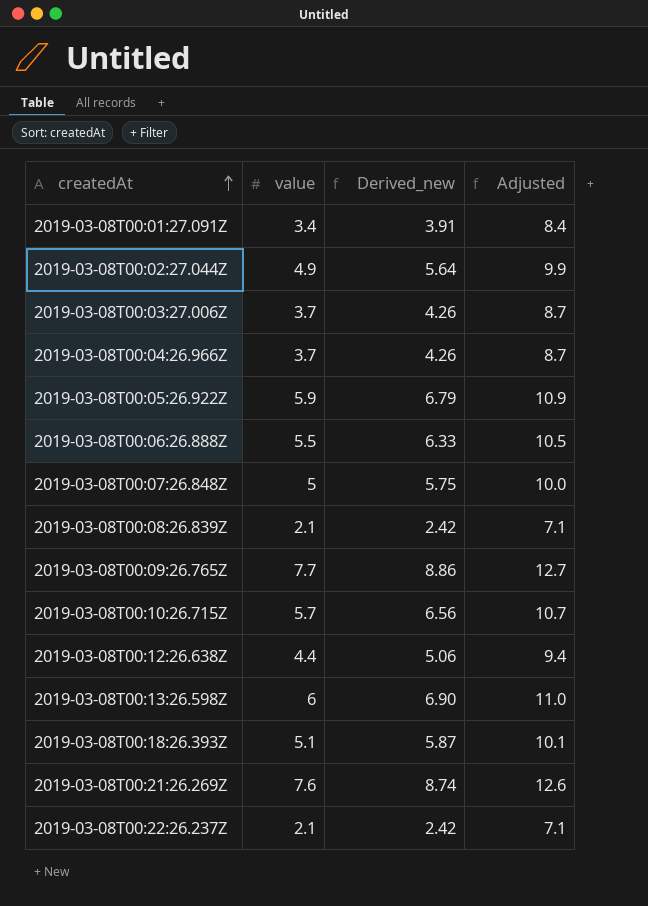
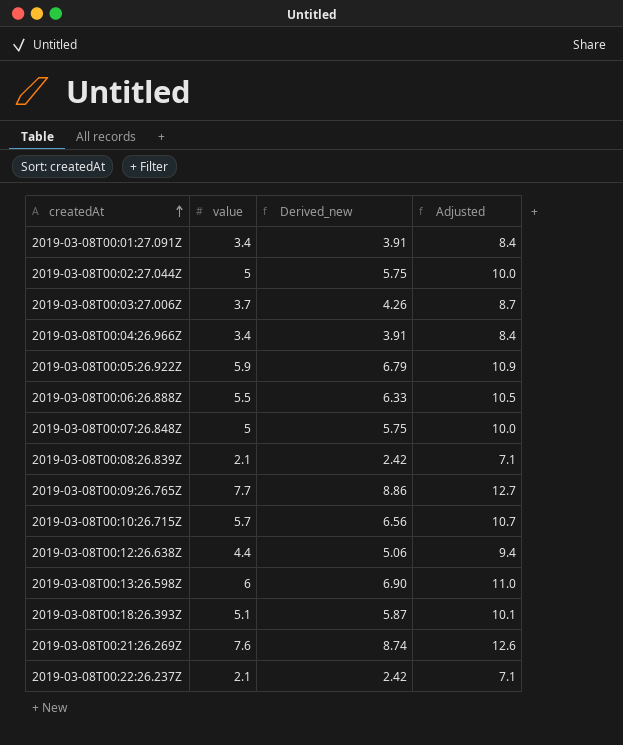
2019-03-08T00:02:27.044Z | value: 4.9 -> 5
2019-03-08T00:02:27.044Z | Derived_new: 5.64 -> 5.75
2019-03-08T00:02:27.044Z | Adjusted: 9.9 -> 10.0
2019-03-08T00:04:26.966Z | value: 3.7 -> 3.4
2019-03-08T00:04:26.966Z | Derived_new: 4.26 -> 3.91
2019-03-08T00:04:26.966Z | Adjusted: 8.7 -> 8.4

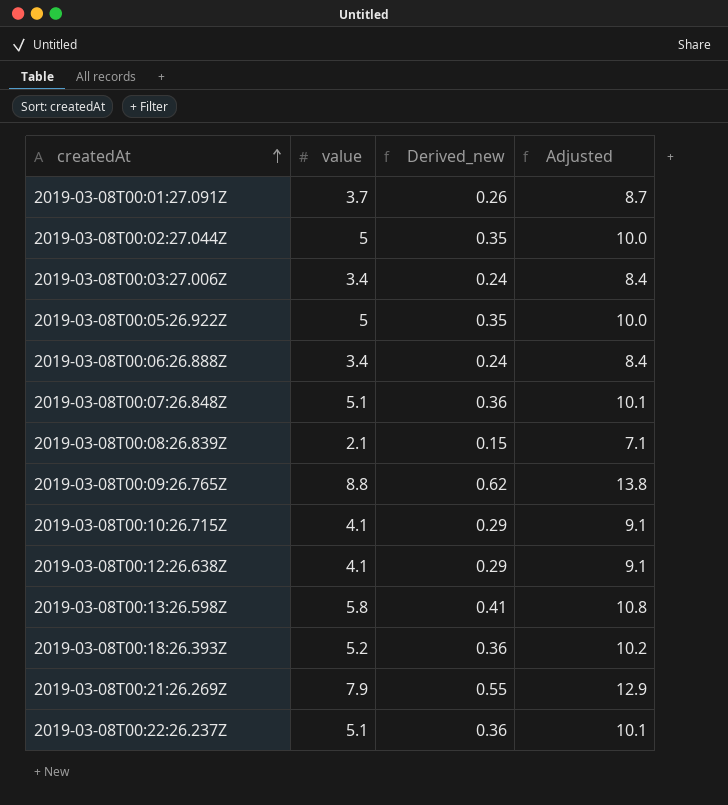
column Derived_new | formula: [value] * 1.15 -> [value] * 0.07
row 2019-03-08T00:04:26.966Z: 3.4 | 3.91 | 8.4 -> none
2019-03-08T00:01:27.091Z | value: 3.4 -> 3.7
2019-03-08T00:01:27.091Z | Adjusted: 8.4 -> 8.7
2019-03-08T00:03:27.006Z | value: 3.7 -> 3.4
2019-03-08T00:03:27.006Z | Adjusted: 8.7 -> 8.4
2019-03-08T00:05:26.922Z | value: 5.9 -> 5
2019-03-08T00:05:26.922Z | Adjusted: 10.9 -> 10.0
2019-03-08T00:06:26.888Z | value: 5.5 -> 3.4
2019-03-08T00:06:26.888Z | Adjusted: 10.5 -> 8.4
2019-03-08T00:07:26.848Z | value: 5 -> 5.1
2019-03-08T00:07:26.848Z | Adjusted: 10.0 -> 10.1
2019-03-08T00:09:26.765Z | value: 7.7 -> 8.8
2019-03-08T00:09:26.765Z | Adjusted: 12.7 -> 13.8
2019-03-08T00:10:26.715Z | value: 5.7 -> 4.1
2019-03-08T00:10:26.715Z | Adjusted: 10.7 -> 9.1
2019-03-08T00:12:26.638Z | value: 4.4 -> 4.1
2019-03-08T00:12:26.638Z | Adjusted: 9.4 -> 9.1
2019-03-08T00:13:26.598Z | value: 6 -> 5.8
2019-03-08T00:13:26.598Z | Adjusted: 11.0 -> 10.8
2019-03-08T00:18:26.393Z | value: 5.1 -> 5.2
2019-03-08T00:18:26.393Z | Adjusted: 10.1 -> 10.2
2019-03-08T00:21:26.269Z | value: 7.6 -> 7.9
2019-03-08T00:21:26.269Z | Adjusted: 12.6 -> 12.9
2019-03-08T00:22:26.237Z | value: 2.1 -> 5.1
2019-03-08T00:22:26.237Z | Adjusted: 7.1 -> 10.1

